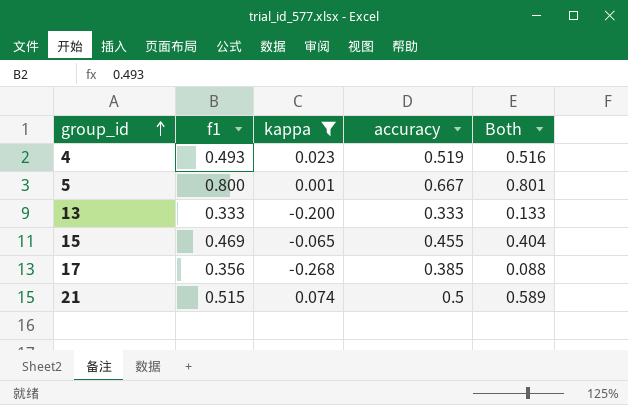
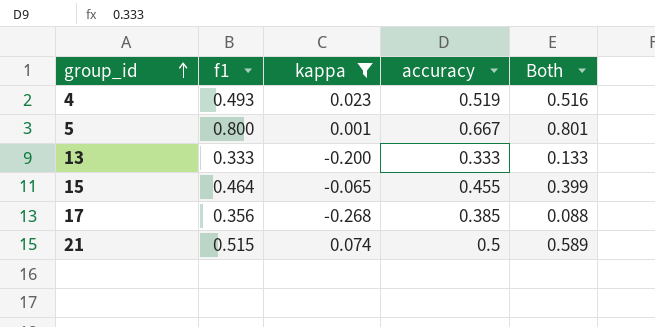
15 | f1: 0.469 -> 0.464
15 | Both: 0.404 -> 0.399

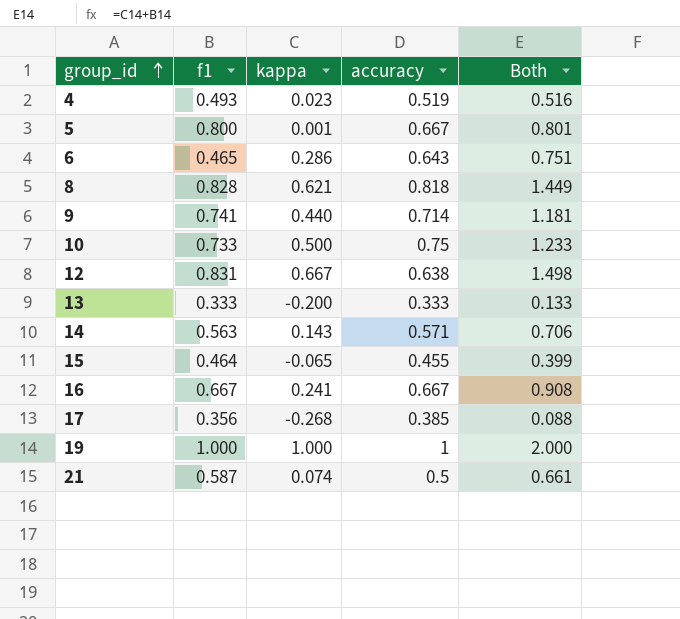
filter: kappa <= 0.074 -> none
21 | f1: 0.515 -> 0.587
21 | Both: 0.589 -> 0.661

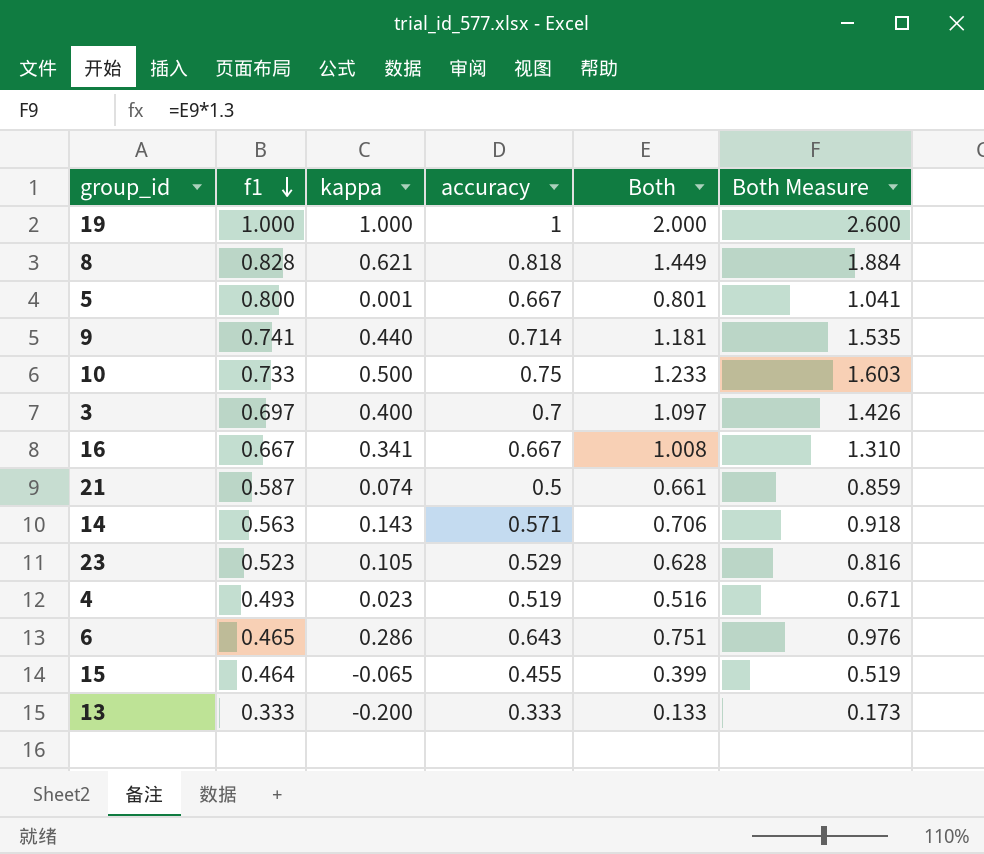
row order: group_id ascending -> f1 descending
column Both Measure | formula: none -> [Both] * 1.3
row 12: 0.831 | 0.667 | 0.638 | 1.498 -> none
row 17: 0.356 | -0.268 | 0.385 | 0.088 -> none
row 3: none -> 0.697 | 0.400 | 0.7 | 1.097 | 1.426
16 | kappa: 0.241 -> 0.341
16 | Both: 0.908 -> 1.008
row 23: none -> 0.523 | 0.105 | 0.529 | 0.628 | 0.816

